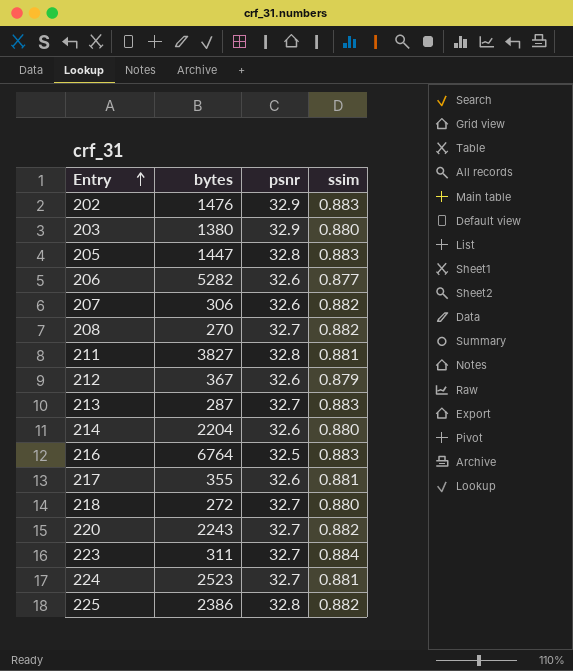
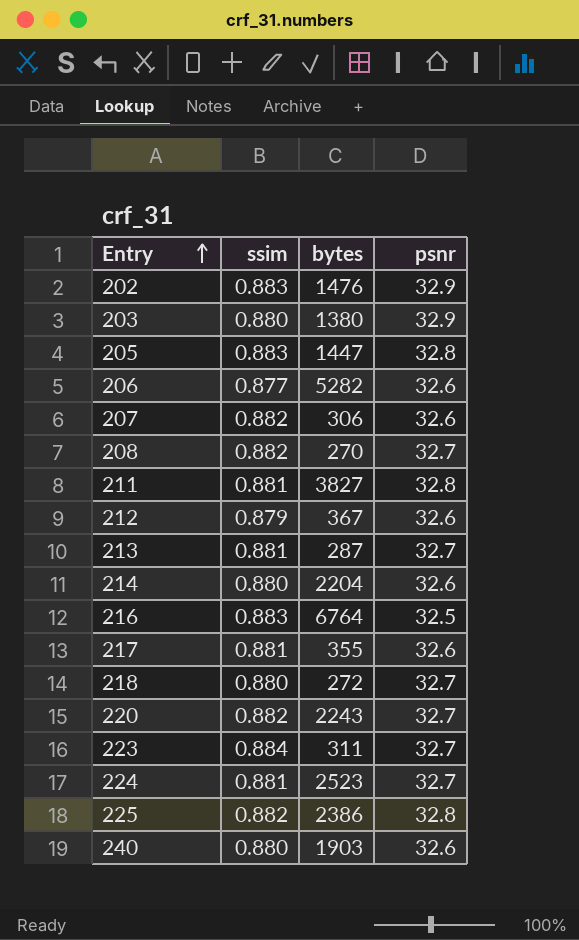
column ssim | position: 4 -> 2
213 | ssim: 0.883 -> 0.881
row 240: none -> 0.880 | 1903 | 32.6

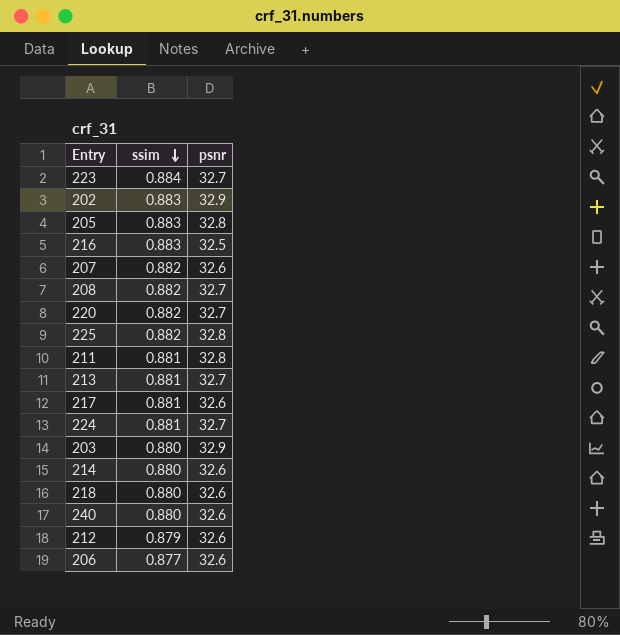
row order: Entry ascending -> ssim descending
column bytes | position: 3 -> none
218 | psnr: 32.7 -> 32.6

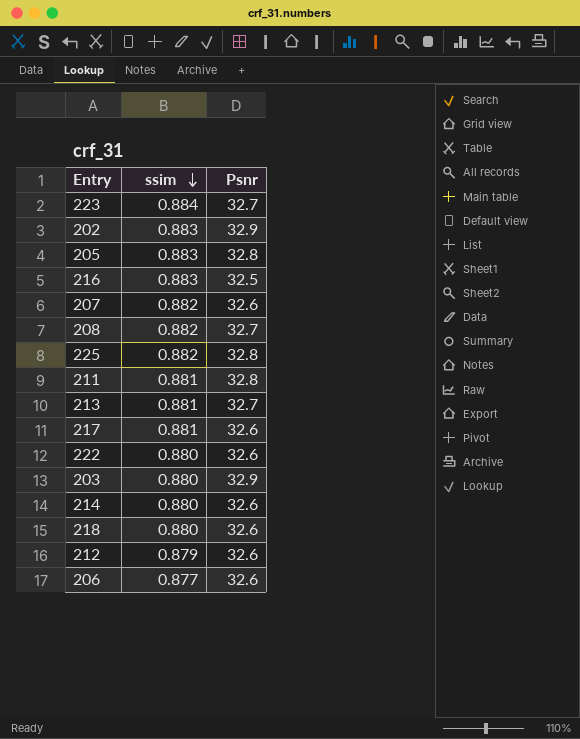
column name: psnr -> Psnr
row 220: 0.882 | 32.7 -> none
row 224: 0.881 | 32.7 -> none
row 240: 0.880 | 32.6 -> none
row 222: none -> 0.880 | 32.6

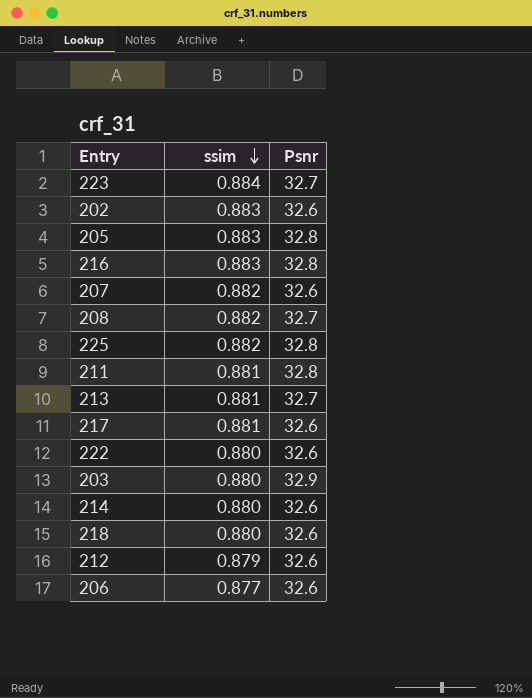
202 | Psnr: 32.9 -> 32.6
216 | Psnr: 32.5 -> 32.8

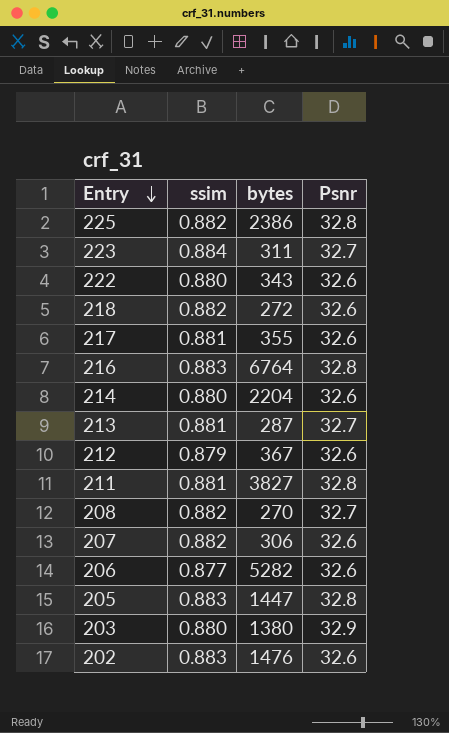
row order: ssim descending -> Entry descending
column bytes | position: none -> 3
218 | ssim: 0.880 -> 0.882

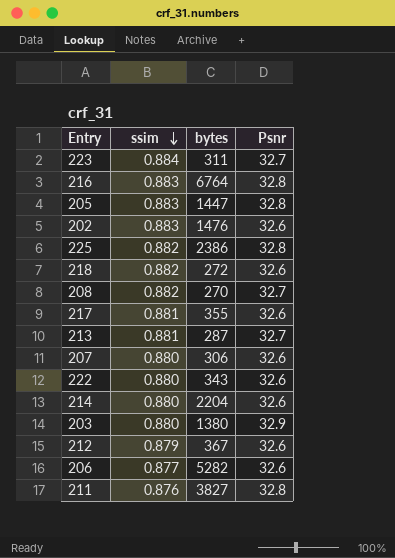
row order: Entry descending -> ssim descending
207 | ssim: 0.882 -> 0.880
211 | ssim: 0.881 -> 0.876

